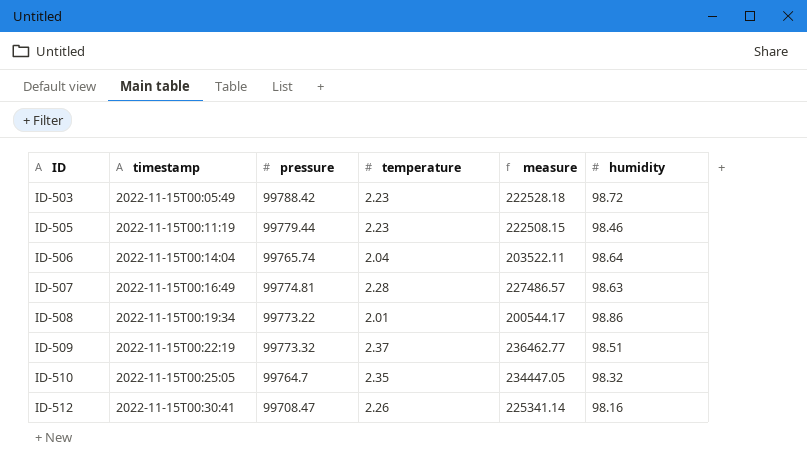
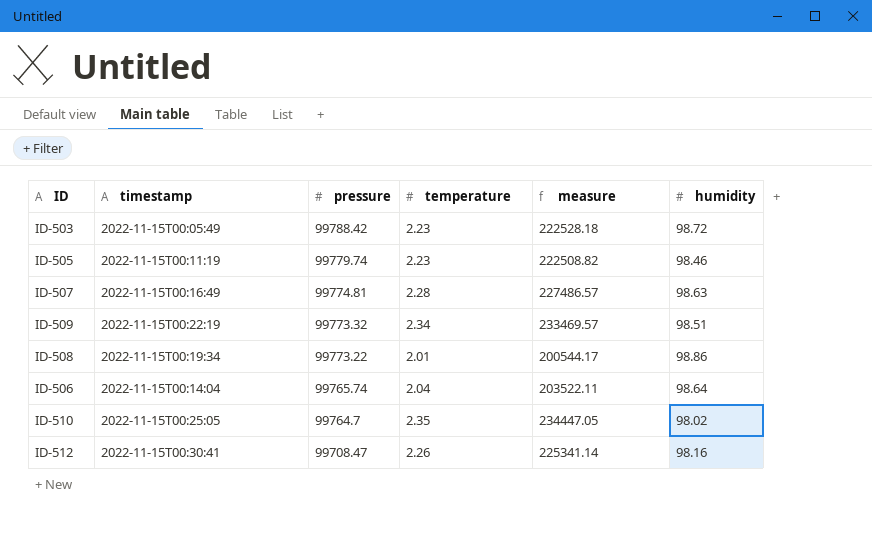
row order: ID ascending -> pressure descending
ID-505 | pressure: 99779.44 -> 99779.74
ID-505 | measure: 222508.15 -> 222508.82
ID-509 | temperature: 2.37 -> 2.34
ID-509 | measure: 236462.77 -> 233469.57
ID-510 | humidity: 98.32 -> 98.02

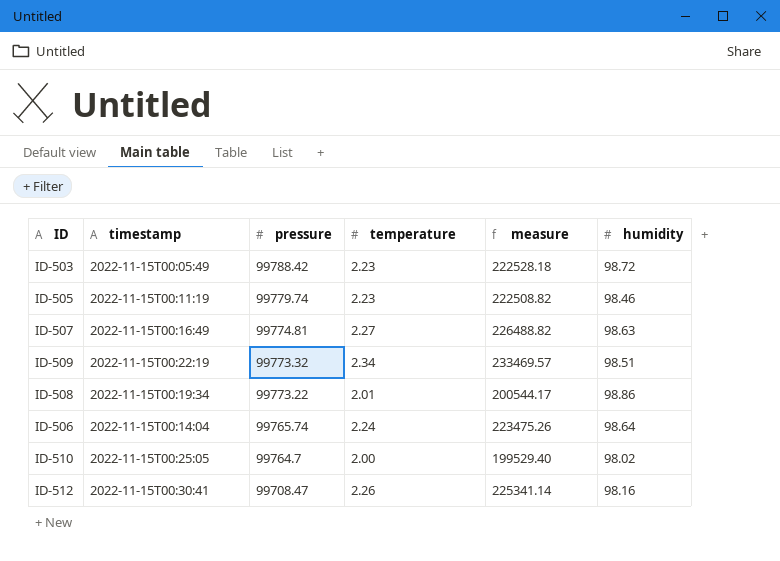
ID-507 | temperature: 2.28 -> 2.27
ID-507 | measure: 227486.57 -> 226488.82
ID-506 | temperature: 2.04 -> 2.24
ID-506 | measure: 203522.11 -> 223475.26
ID-510 | temperature: 2.35 -> 2.00
ID-510 | measure: 234447.05 -> 199529.40

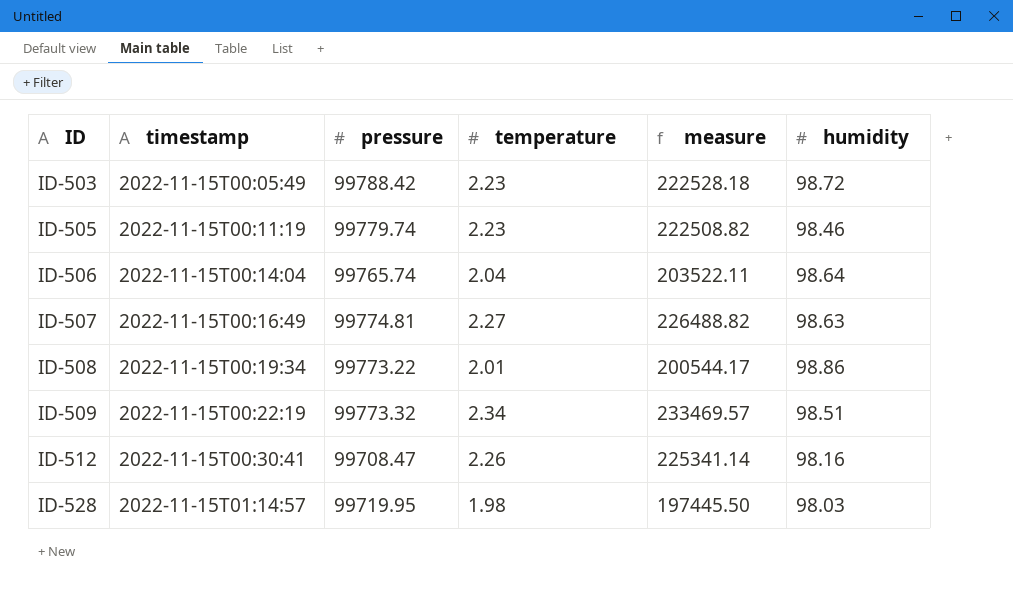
row order: pressure descending -> ID ascending
row ID-510: 2022-11-15T00:25:05 | 99764.7 | 2.00 | 199529.40 | 98.02 -> none
ID-506 | temperature: 2.24 -> 2.04
ID-506 | measure: 223475.26 -> 203522.11
row ID-528: none -> 2022-11-15T01:14:57 | 99719.95 | 1.98 | 197445.50 | 98.03

